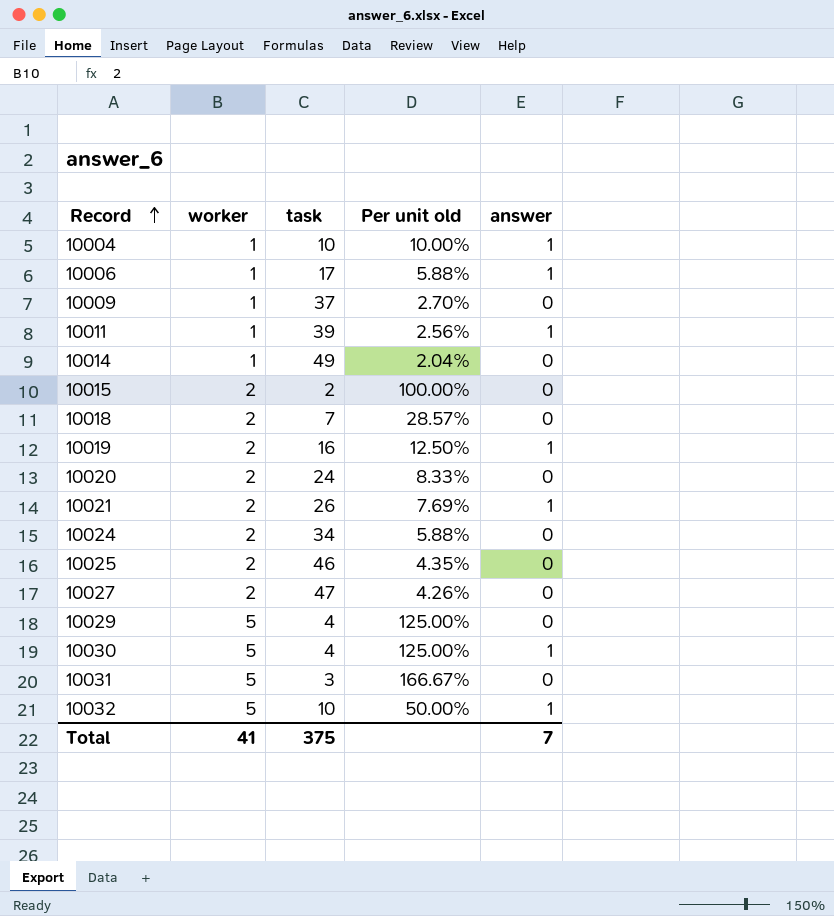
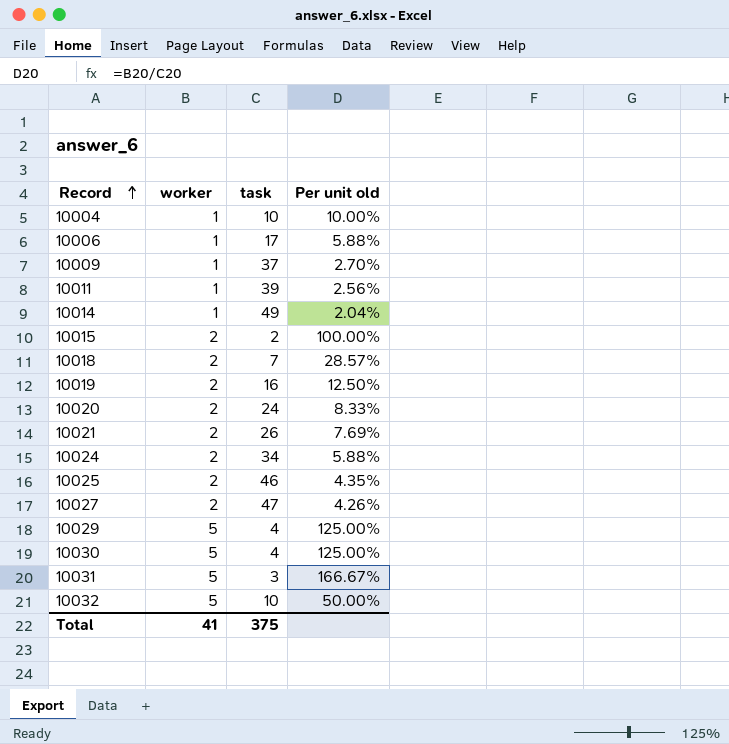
column answer | position: 5 -> none

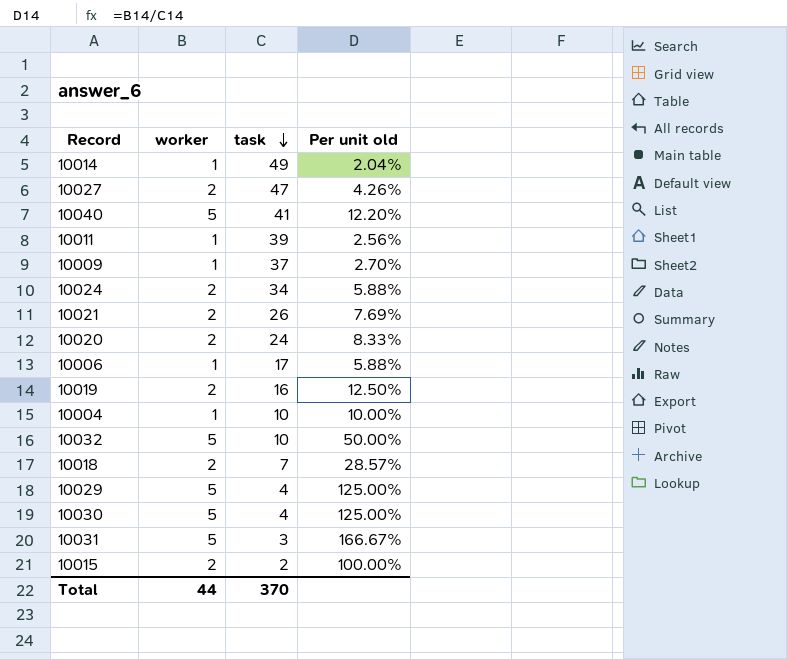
row order: Record ascending -> task descending
row 10025: 2 | 46 | 4.35% -> none
row 10040: none -> 5 | 41 | 12.20%
Total | worker: 41 -> 44
Total | task: 375 -> 370

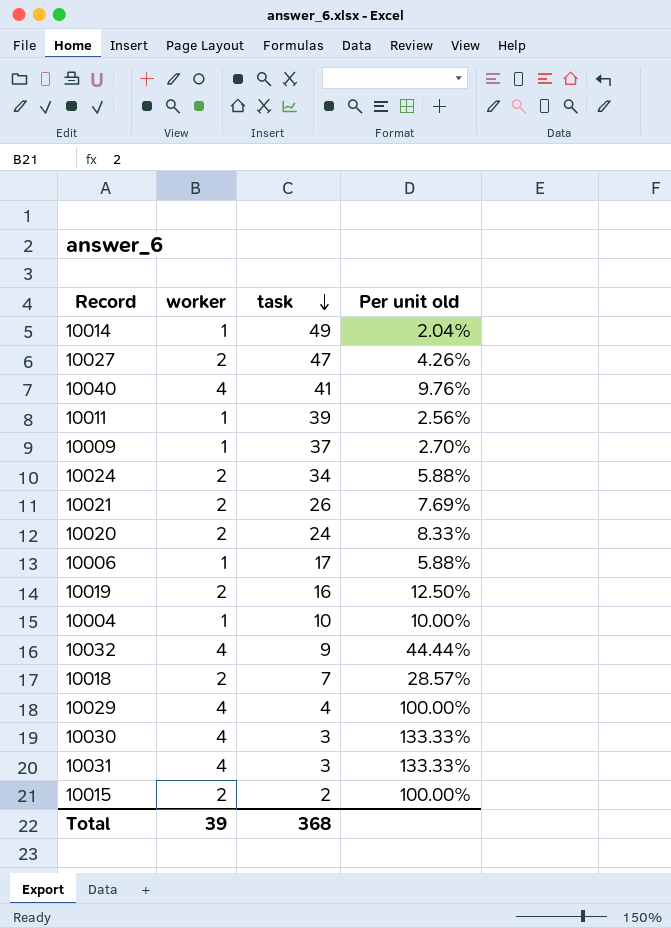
10040 | worker: 5 -> 4
10040 | Per unit old: 12.20% -> 9.76%
10032 | worker: 5 -> 4
10032 | task: 10 -> 9
10032 | Per unit old: 50.00% -> 44.44%
10029 | worker: 5 -> 4
10029 | Per unit old: 125.00% -> 100.00%
10030 | worker: 5 -> 4
10030 | task: 4 -> 3
10030 | Per unit old: 125.00% -> 133.33%
10031 | worker: 5 -> 4
10031 | Per unit old: 166.67% -> 133.33%
Total | worker: 44 -> 39
Total | task: 370 -> 368

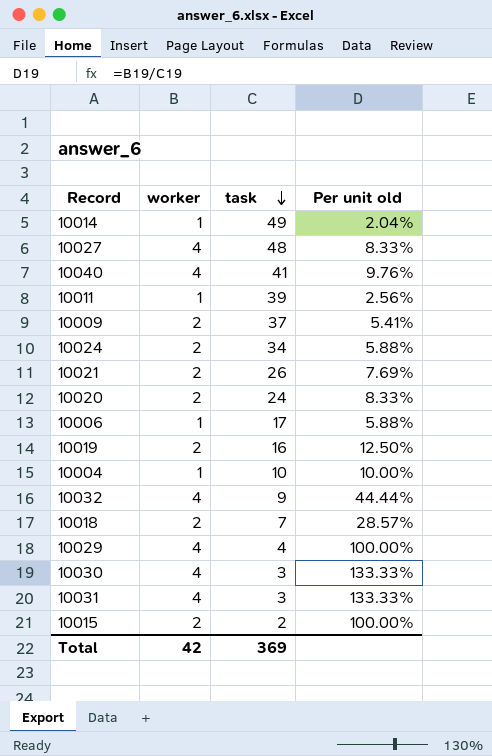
10027 | worker: 2 -> 4
10027 | task: 47 -> 48
10027 | Per unit old: 4.26% -> 8.33%
10009 | worker: 1 -> 2
10009 | Per unit old: 2.70% -> 5.41%
Total | worker: 39 -> 42
Total | task: 368 -> 369

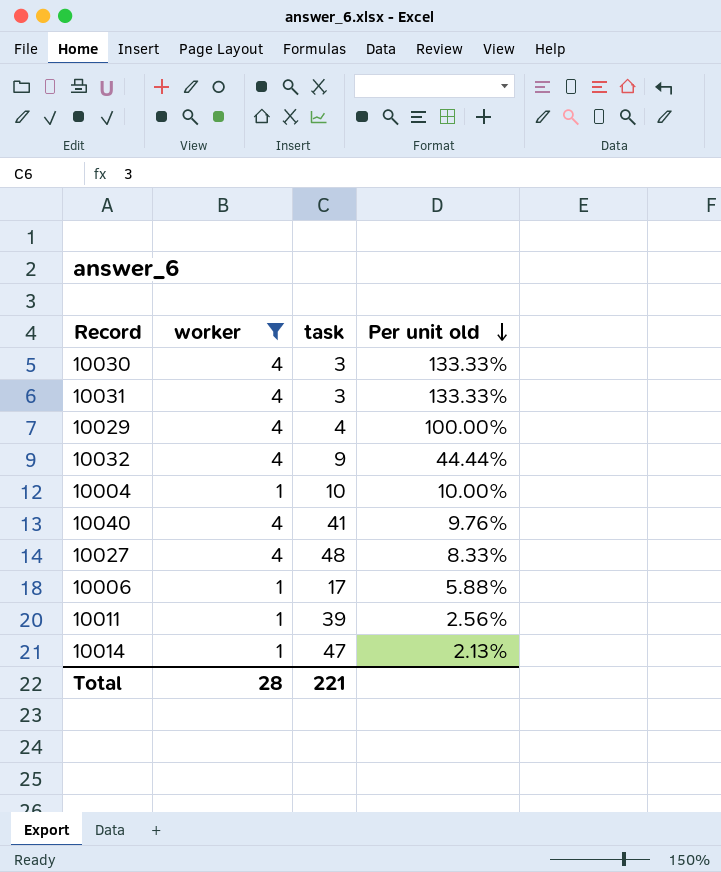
filter: none -> worker != 2
row order: task descending -> Per unit old descending
10014 | task: 49 -> 47
10014 | Per unit old: 2.04% -> 2.13%
Total | worker: 42 -> 28
Total | task: 369 -> 221

